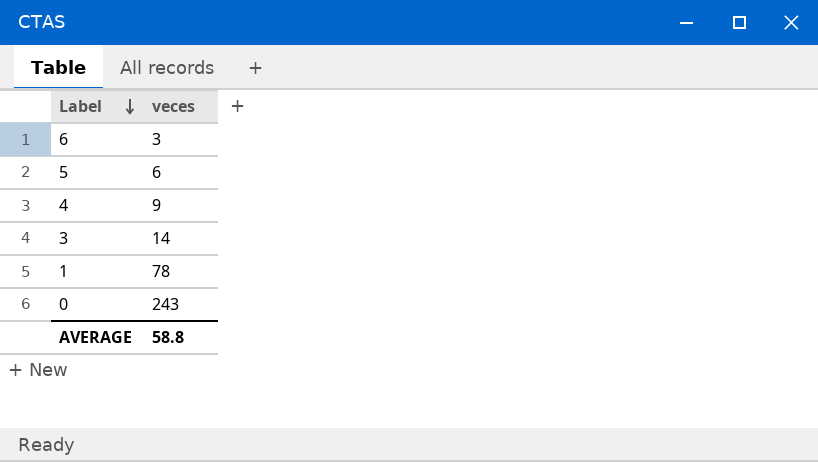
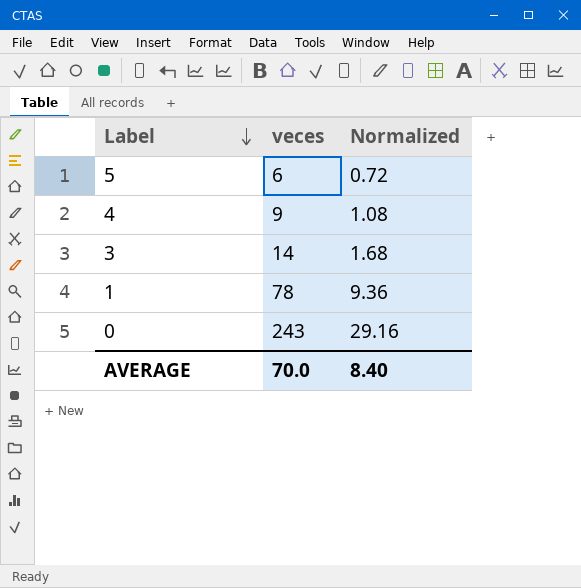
column Normalized | formula: none -> [veces] * 0.12
row 6: 3 -> none
AVERAGE | veces: 58.8 -> 70.0

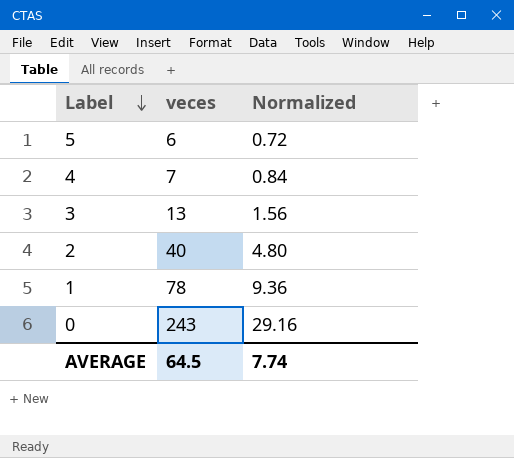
4 | veces: 9 -> 7
4 | Normalized: 1.08 -> 0.84
3 | veces: 14 -> 13
3 | Normalized: 1.68 -> 1.56
row 2: none -> 40 | 4.80
AVERAGE | veces: 70.0 -> 64.5
AVERAGE | Normalized: 8.40 -> 7.74

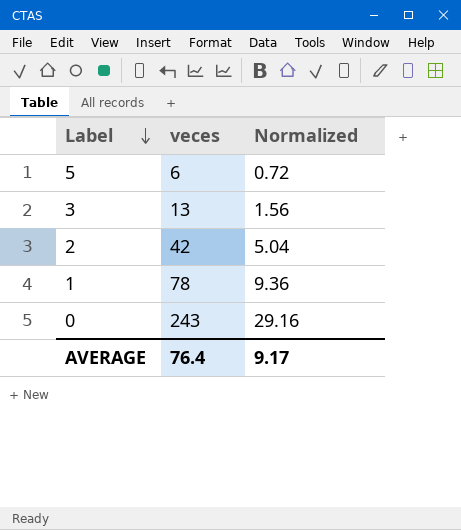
row 4: 7 | 0.84 -> none
2 | veces: 40 -> 42
2 | Normalized: 4.80 -> 5.04
AVERAGE | veces: 64.5 -> 76.4
AVERAGE | Normalized: 7.74 -> 9.17

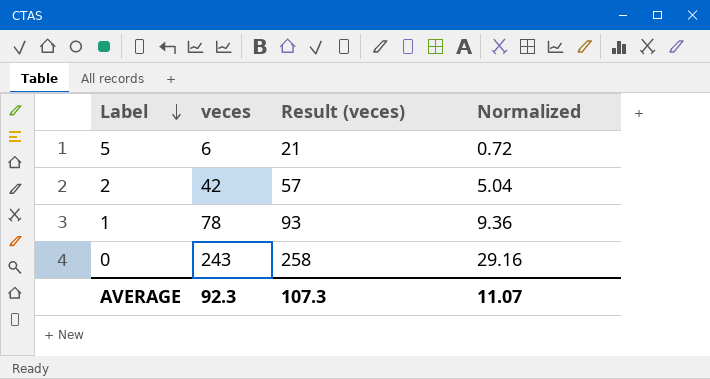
column Result (veces) | formula: none -> [veces] + 15
row 3: 13 | 1.56 -> none
AVERAGE | veces: 76.4 -> 92.3
AVERAGE | Normalized: 9.17 -> 11.07

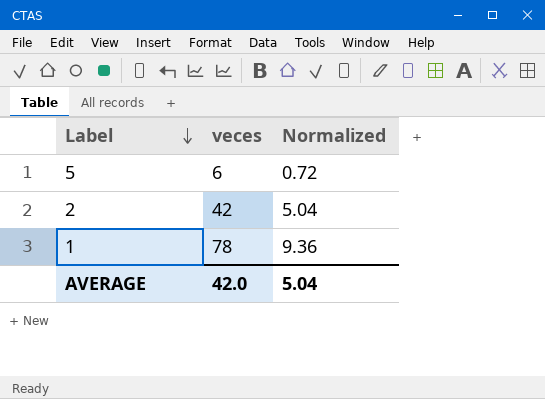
column Result (veces) | formula: [veces] + 15 -> none
row 0: 243 | 258 | 29.16 -> none
AVERAGE | veces: 92.3 -> 42.0
AVERAGE | Normalized: 11.07 -> 5.04

